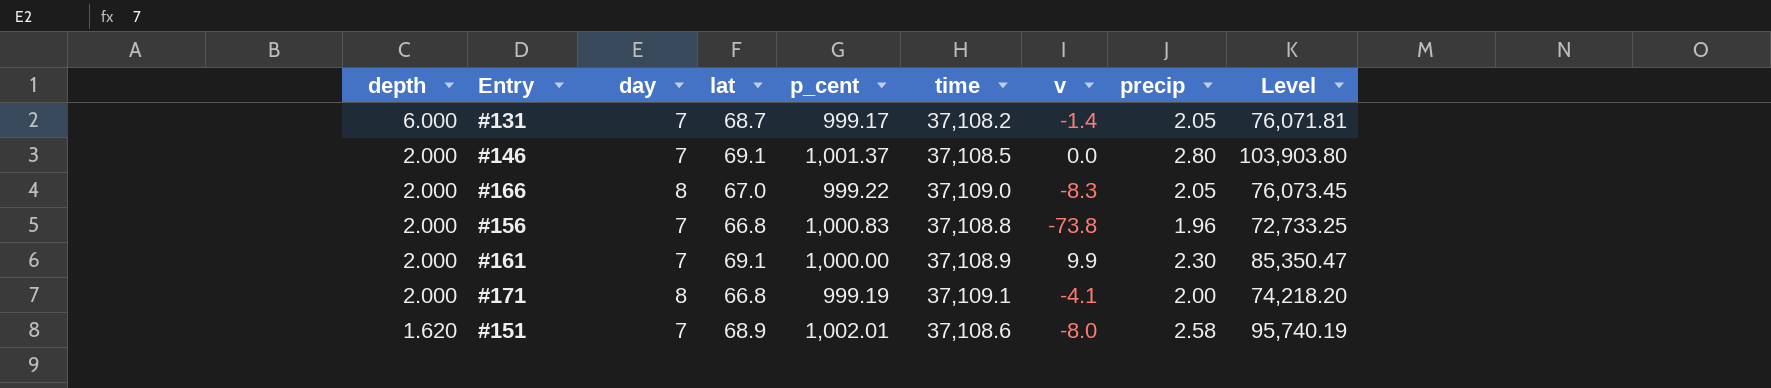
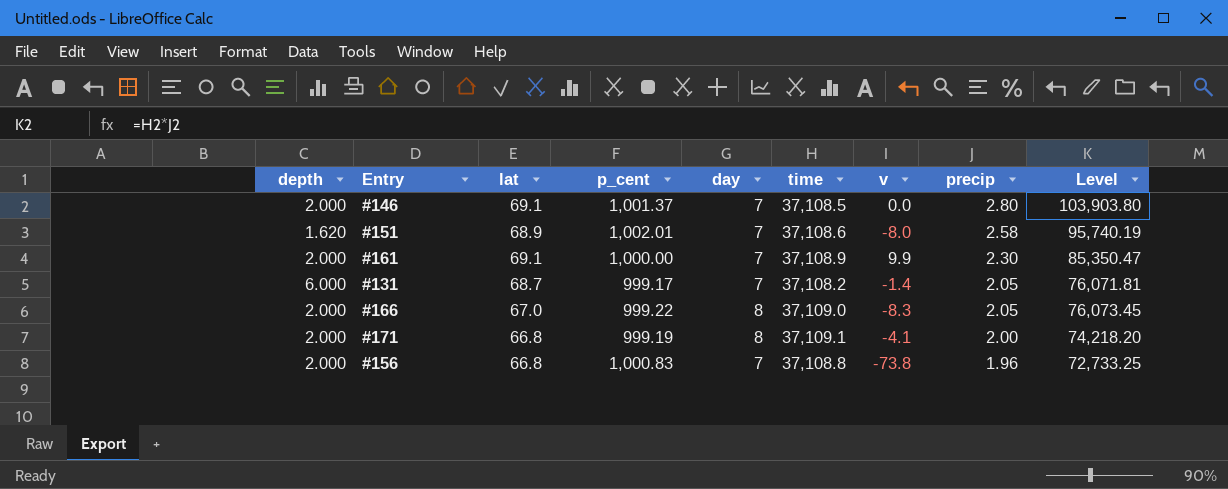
row order: depth descending -> precip descending
column day | position: 3 -> 5

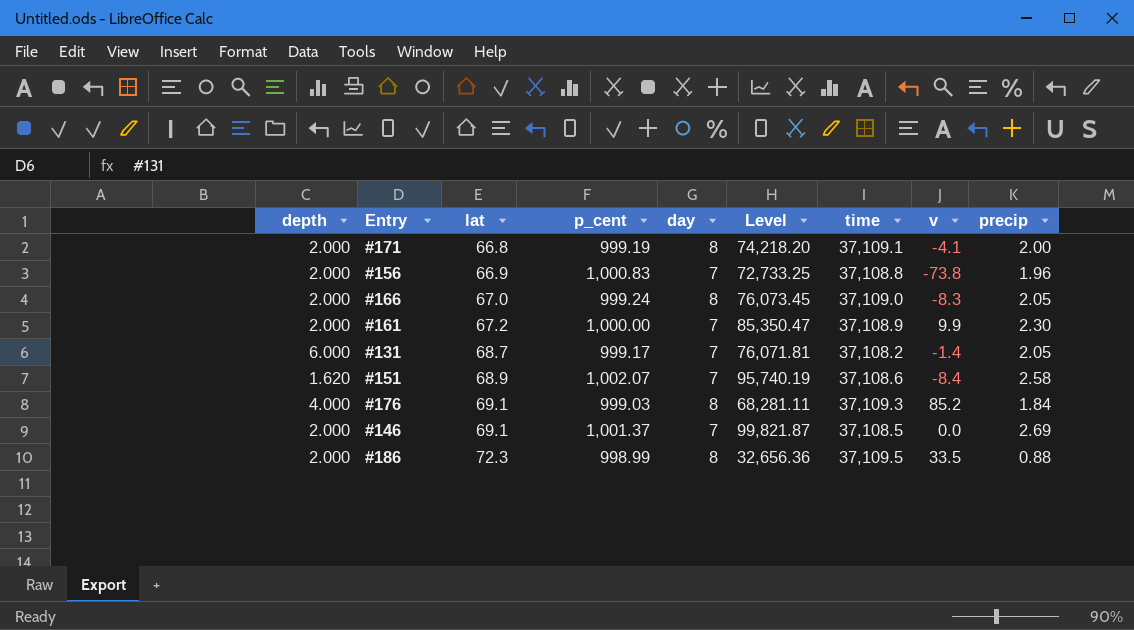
row order: precip descending -> lat ascending
column Level | position: 9 -> 6
#156 | lat: 66.8 -> 66.9
#166 | p_cent: 999.22 -> 999.24
#161 | lat: 69.1 -> 67.2
#151 | p_cent: 1,002.01 -> 1,002.07
#151 | v: -8.0 -> -8.4
row #176: none -> 4.000 | 69.1 | 999.03 | 8 | 68,281.11 | 37,109.3 | 85.2 | 1.84
#146 | Level: 103,903.80 -> 99,821.87
#146 | precip: 2.80 -> 2.69
row #186: none -> 2.000 | 72.3 | 998.99 | 8 | 32,656.36 | 37,109.5 | 33.5 | 0.88

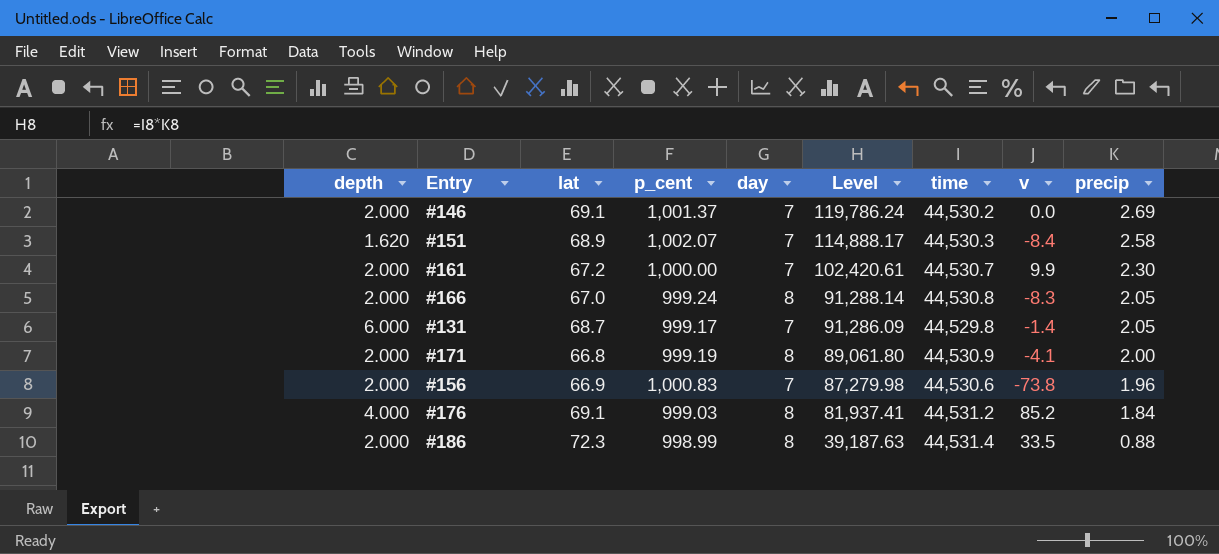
row order: lat ascending -> Level descending
#146 | Level: 99,821.87 -> 119,786.24
#146 | time: 37,108.5 -> 44,530.2
#151 | Level: 95,740.19 -> 114,888.17
#151 | time: 37,108.6 -> 44,530.3
#161 | Level: 85,350.47 -> 102,420.61
#161 | time: 37,108.9 -> 44,530.7
#166 | Level: 76,073.45 -> 91,288.14
#166 | time: 37,109.0 -> 44,530.8
#131 | Level: 76,071.81 -> 91,286.09
#131 | time: 37,108.2 -> 44,529.8
#171 | Level: 74,218.20 -> 89,061.80
#171 | time: 37,109.1 -> 44,530.9
#156 | Level: 72,733.25 -> 87,279.98
#156 | time: 37,108.8 -> 44,530.6
#176 | Level: 68,281.11 -> 81,937.41
#176 | time: 37,109.3 -> 44,531.2
#186 | Level: 32,656.36 -> 39,187.63
#186 | time: 37,109.5 -> 44,531.4

